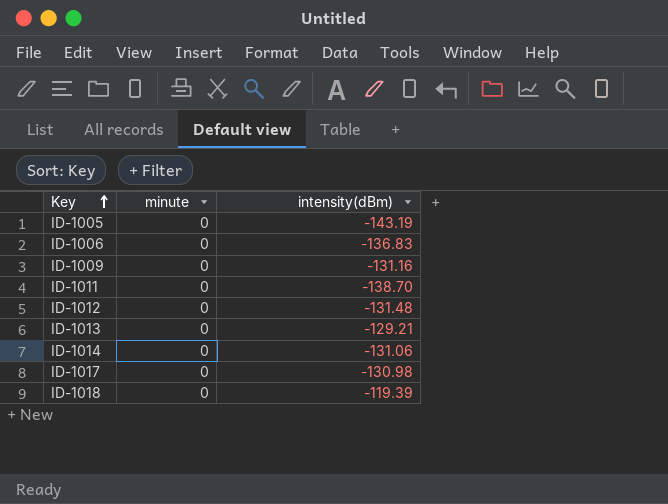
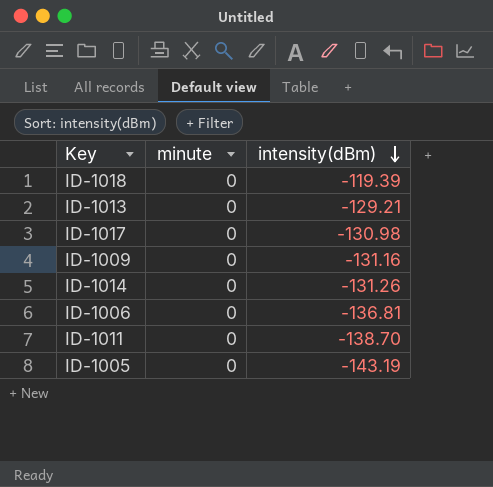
row order: Key ascending -> intensity(dBm) descending
row ID-1012: 0 | -131.48 -> none
ID-1014 | intensity(dBm): -131.06 -> -131.26
ID-1006 | intensity(dBm): -136.83 -> -136.81

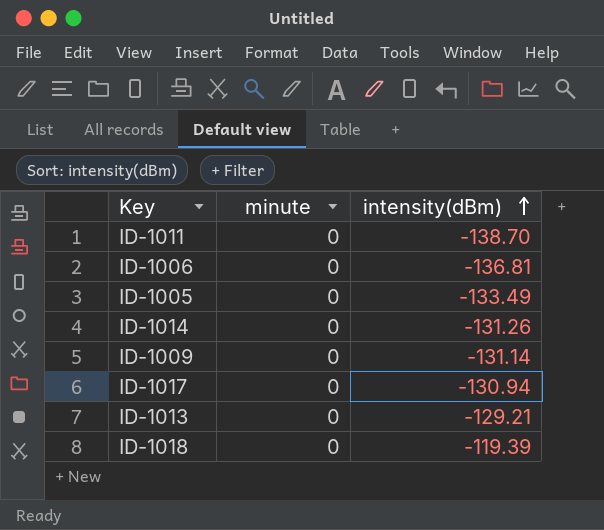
row order: intensity(dBm) descending -> intensity(dBm) ascending
ID-1005 | intensity(dBm): -143.19 -> -133.49
ID-1009 | intensity(dBm): -131.16 -> -131.14
ID-1017 | intensity(dBm): -130.98 -> -130.94

